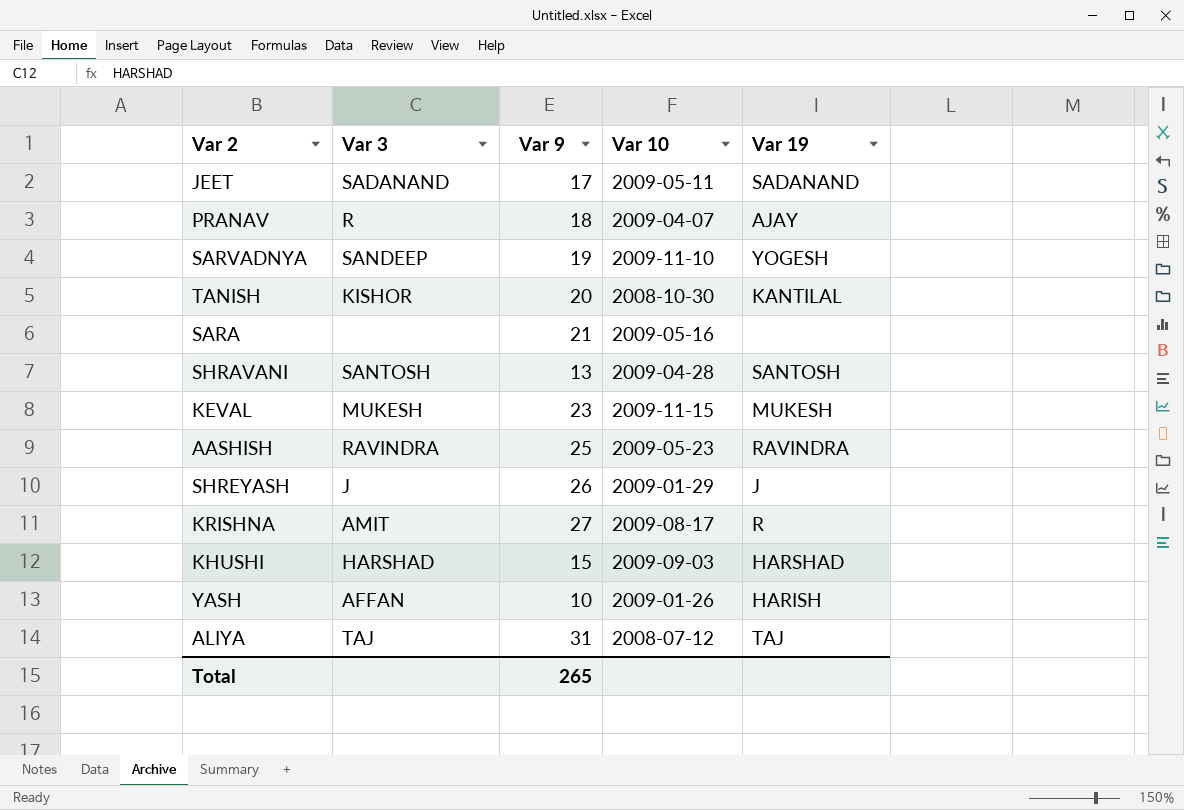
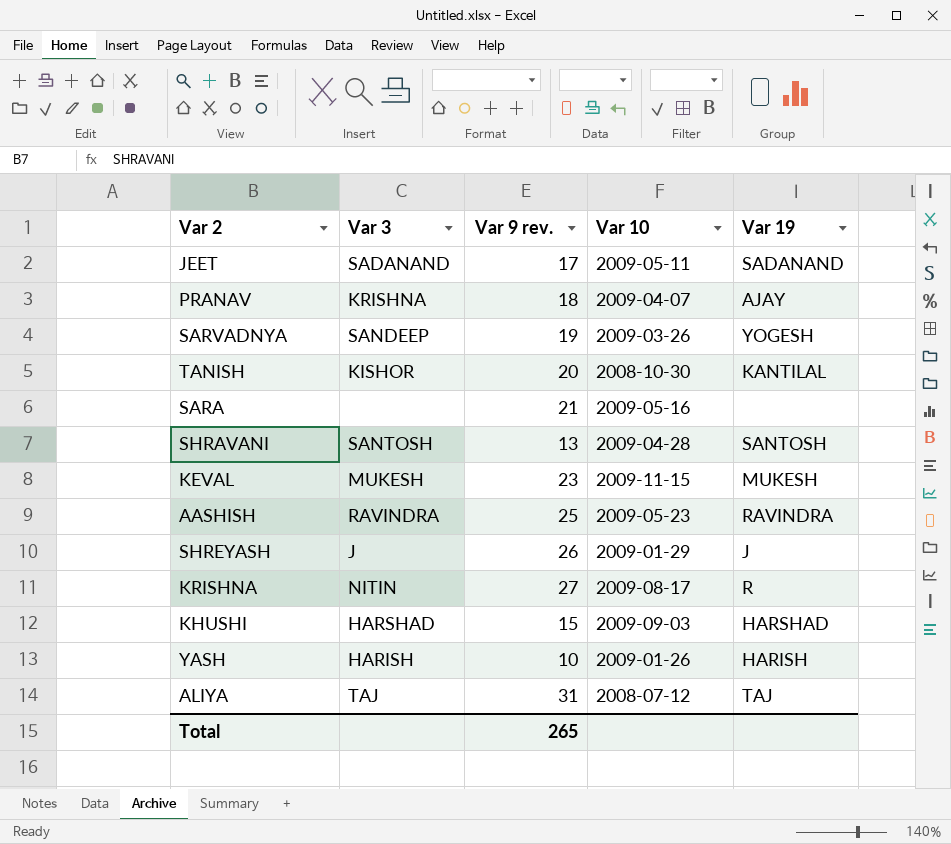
column name: Var 9 -> Var 9 rev.
PRANAV | Var 3: R -> KRISHNA
SARVADNYA | Var 10: 2009-11-10 -> 2009-03-26
KRISHNA | Var 3: AMIT -> NITIN
YASH | Var 3: AFFAN -> HARISH

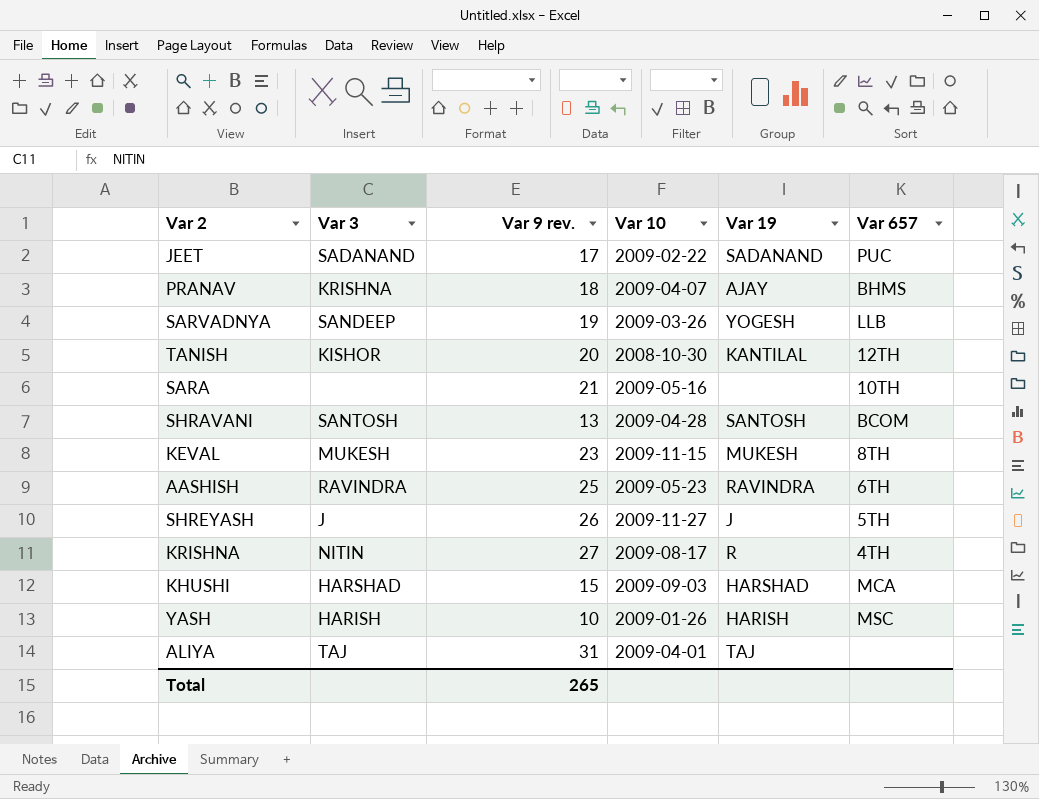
column Var 657 | position: none -> 6
JEET | Var 10: 2009-05-11 -> 2009-02-22
SHREYASH | Var 10: 2009-01-29 -> 2009-11-27
ALIYA | Var 10: 2008-07-12 -> 2009-04-01

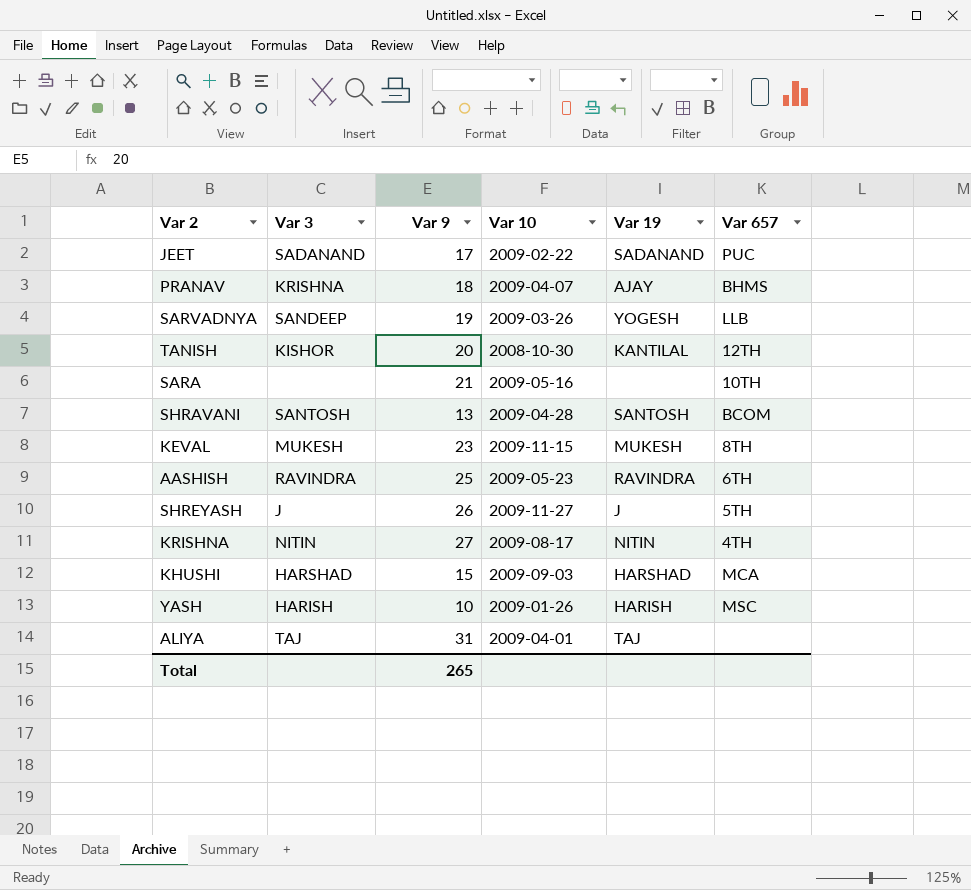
column name: Var 9 rev. -> Var 9
KRISHNA | Var 19: R -> NITIN

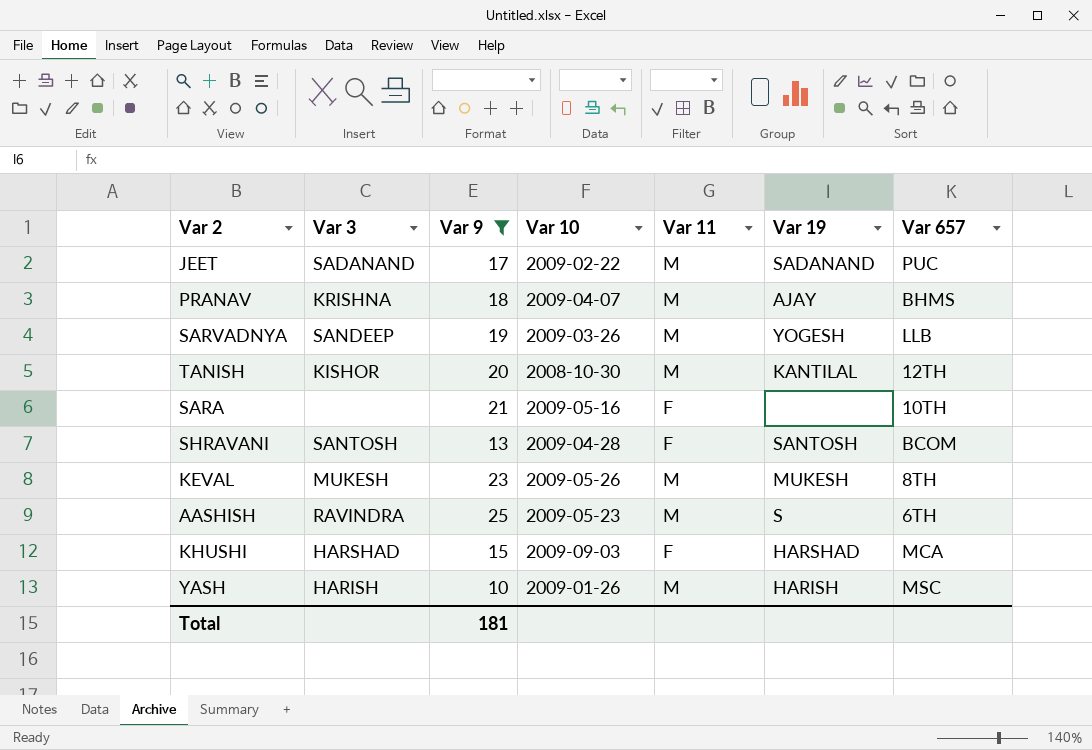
filter: none -> Var 9 <= 25
column Var 11 | position: none -> 5
KEVAL | Var 10: 2009-11-15 -> 2009-05-26
AASHISH | Var 19: RAVINDRA -> S
Total | Var 9: 265 -> 181

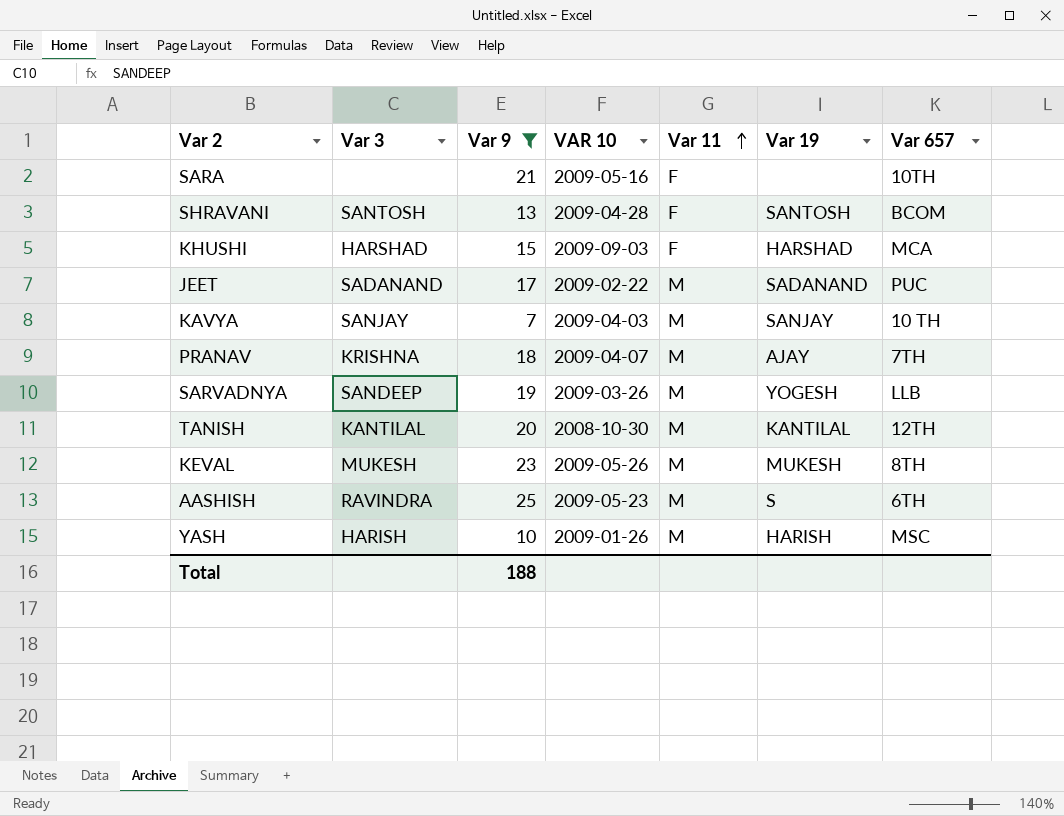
row order: none -> Var 11 ascending
column name: Var 10 -> VAR 10
row KAVYA: none -> SANJAY | 7 | 2009-04-03 | M | SANJAY | 10 TH
PRANAV | Var 657: BHMS -> 7TH
TANISH | Var 3: KISHOR -> KANTILAL
Total | Var 9: 181 -> 188

